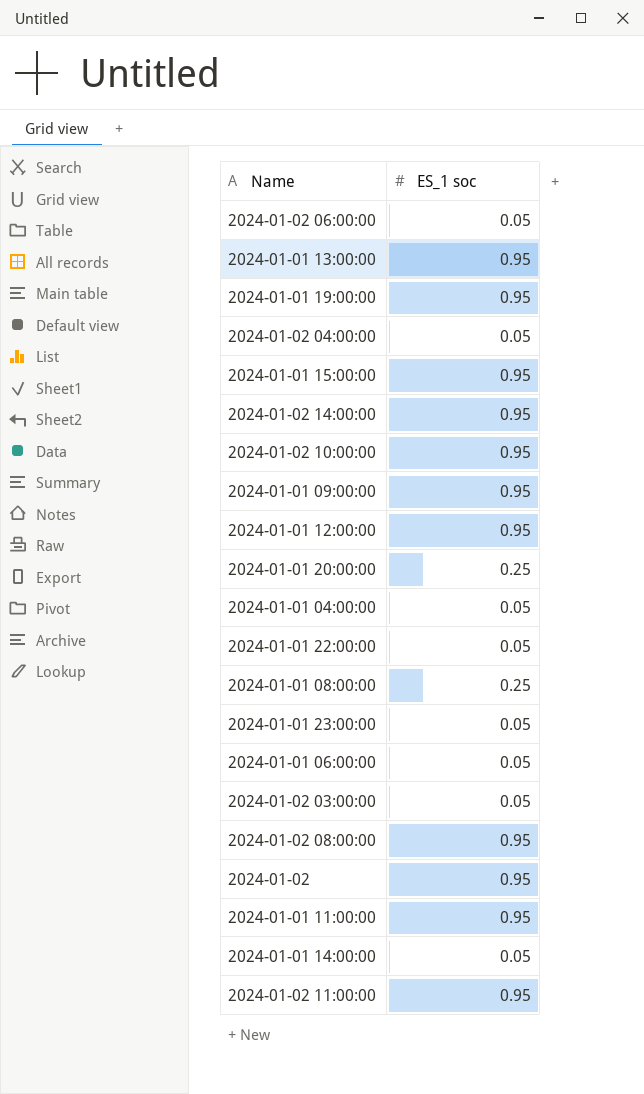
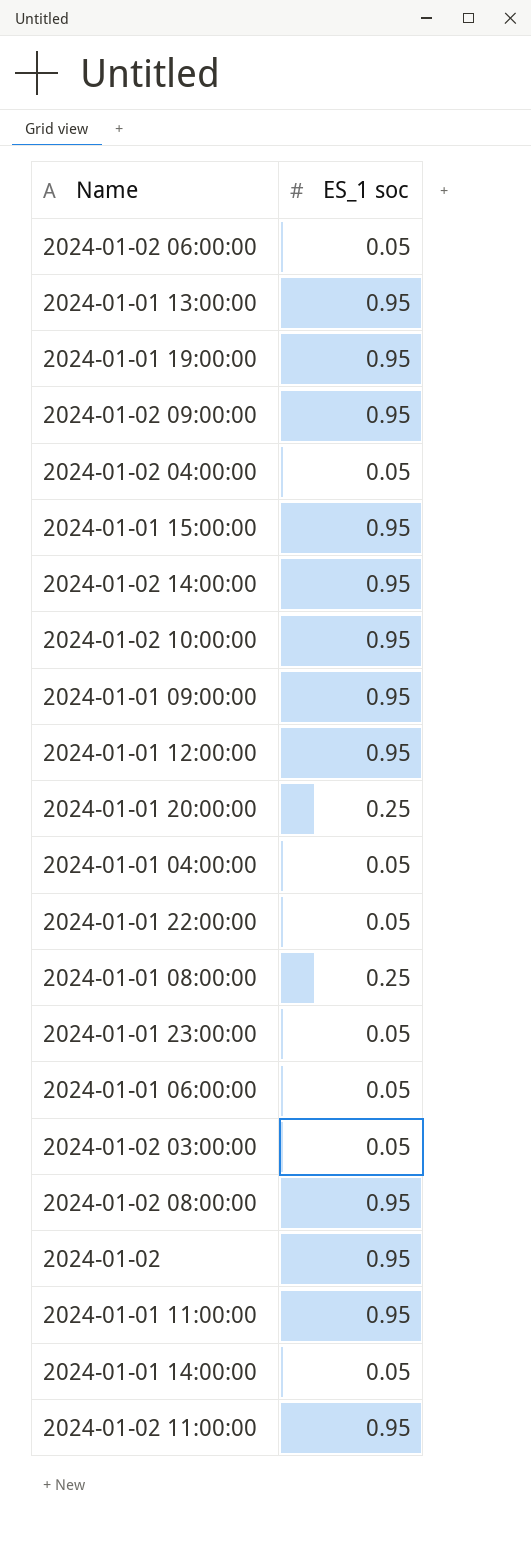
row 2024-01-02 09:00:00: none -> 0.95

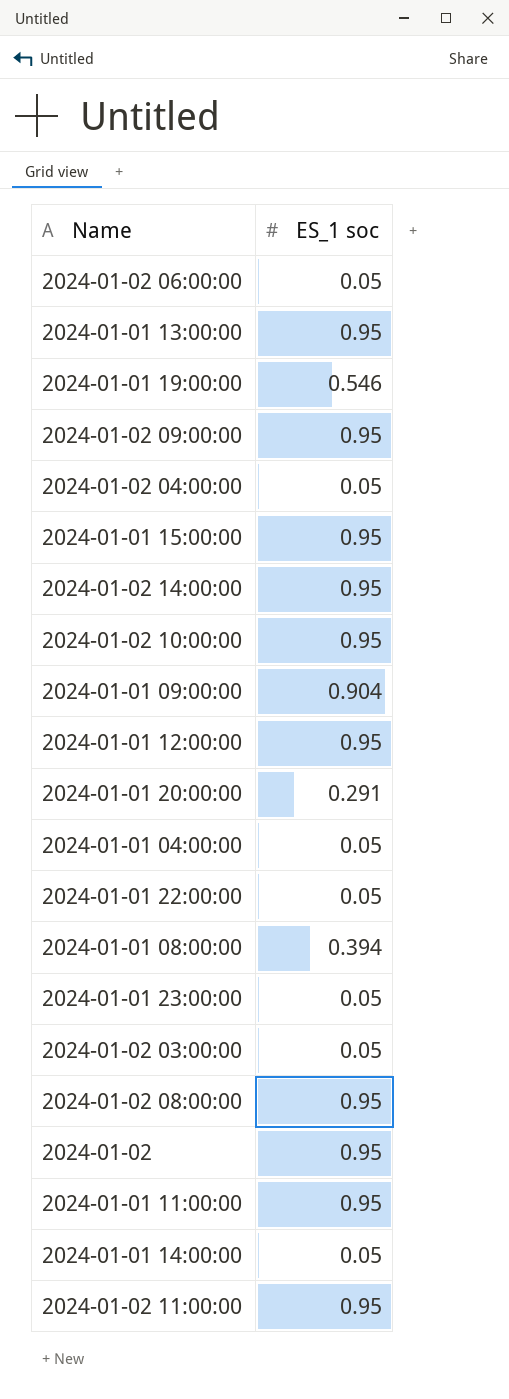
row 2024-01-01 06:00:00: 0.05 -> none
2024-01-01 19:00:00 | ES_1 soc: 0.95 -> 0.546
2024-01-01 09:00:00 | ES_1 soc: 0.95 -> 0.904
2024-01-01 20:00:00 | ES_1 soc: 0.25 -> 0.291
2024-01-01 08:00:00 | ES_1 soc: 0.25 -> 0.394

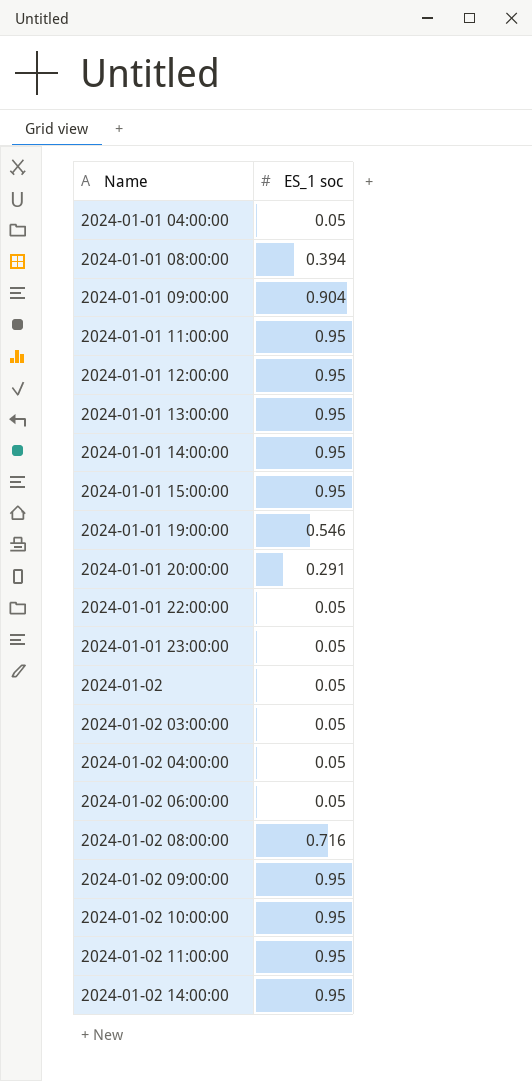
row order: none -> Name ascending
2024-01-01 14:00:00 | ES_1 soc: 0.05 -> 0.95
2024-01-02 | ES_1 soc: 0.95 -> 0.05
2024-01-02 08:00:00 | ES_1 soc: 0.95 -> 0.716

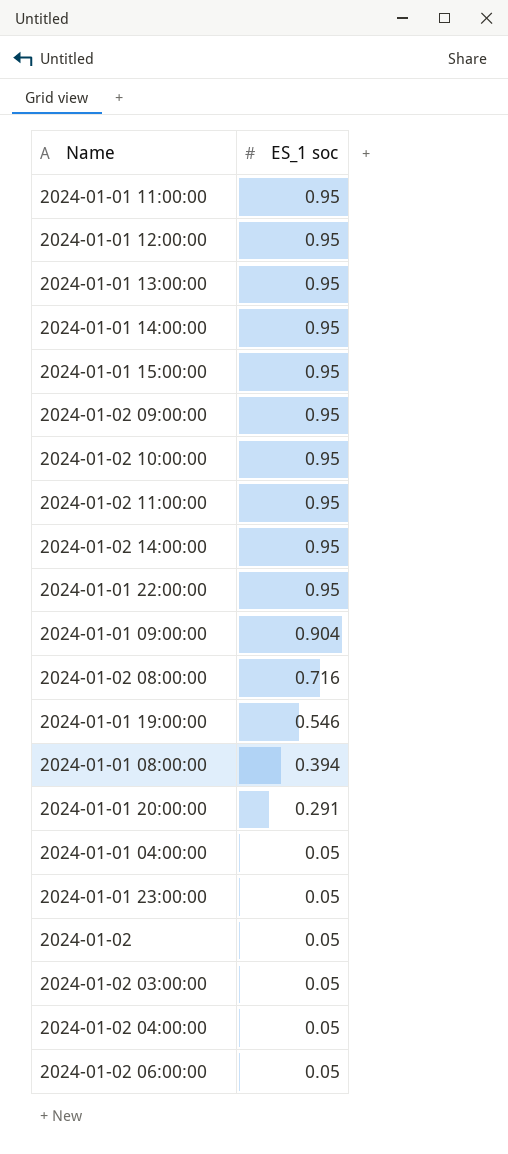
row order: Name ascending -> ES_1 soc descending
2024-01-01 22:00:00 | ES_1 soc: 0.05 -> 0.95

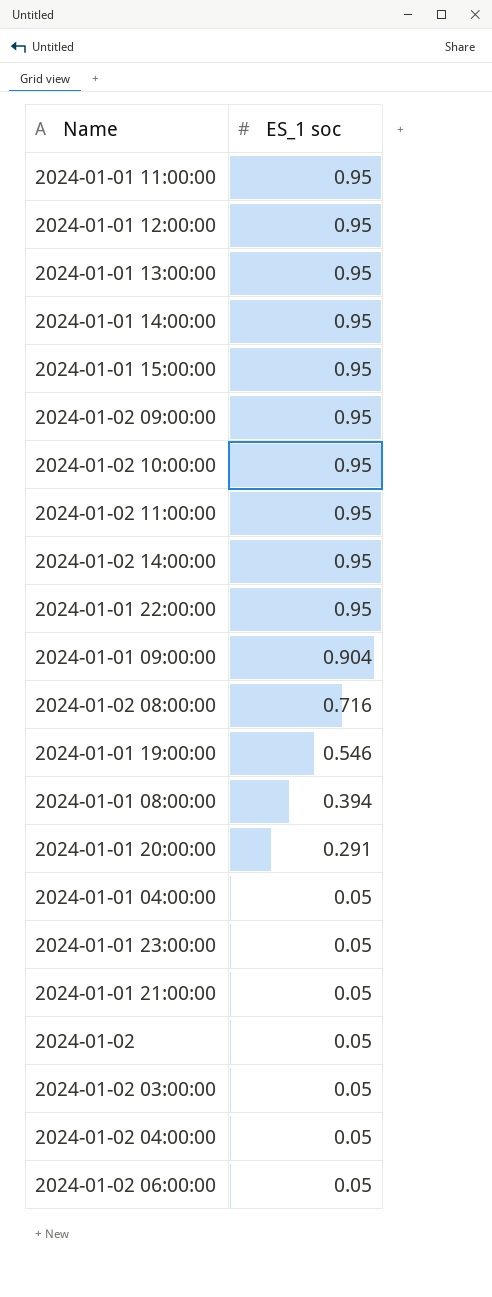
row 2024-01-01 21:00:00: none -> 0.05

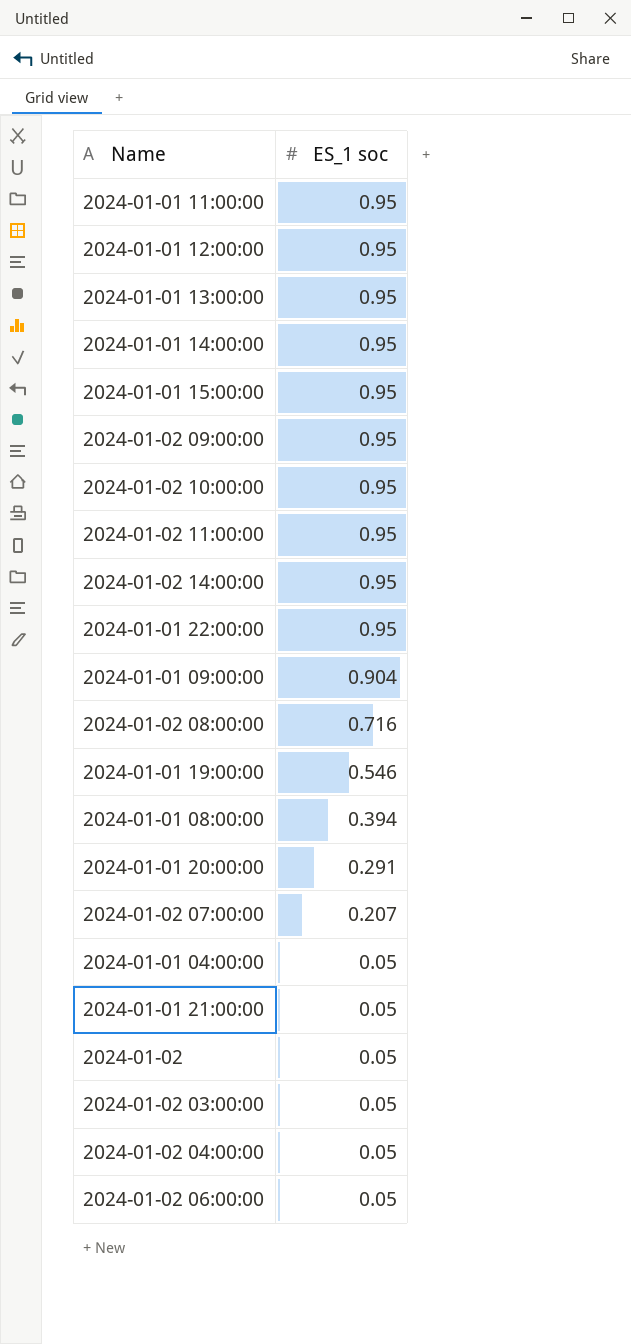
row 2024-01-01 23:00:00: 0.05 -> none
row 2024-01-02 07:00:00: none -> 0.207

